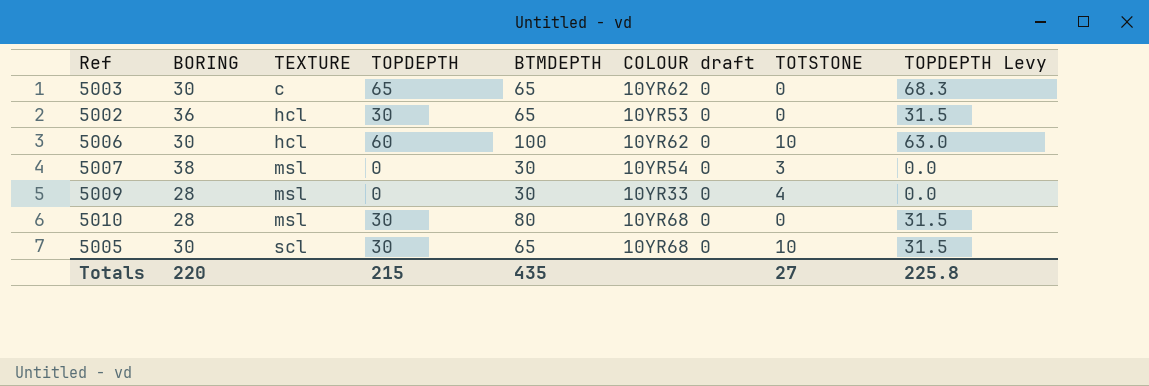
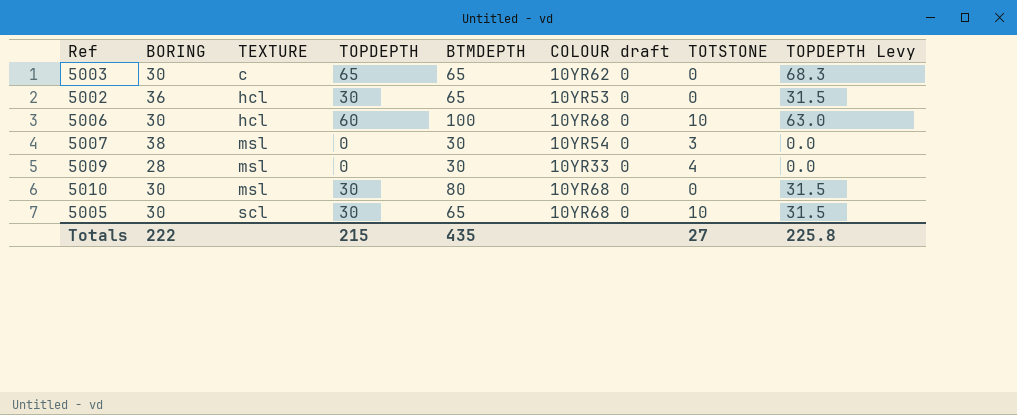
5006 | COLOUR draft: 10YR62 0 -> 10YR68 0
5010 | BORING: 28 -> 30
Totals | BORING: 220 -> 222

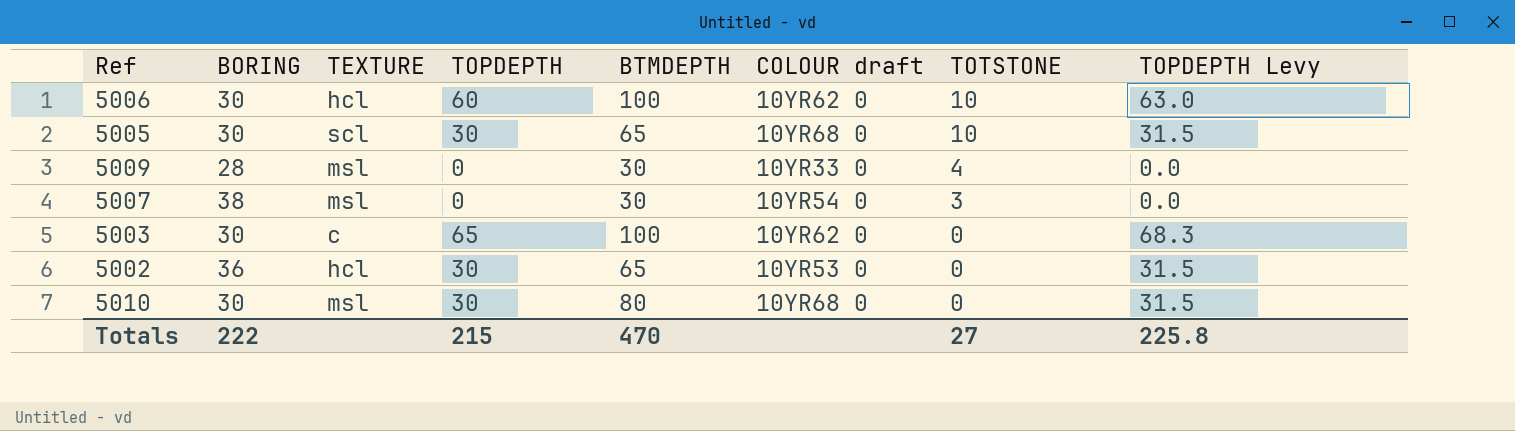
row order: TEXTURE ascending -> TOTSTONE descending
5006 | COLOUR draft: 10YR68 0 -> 10YR62 0
5003 | BTMDEPTH: 65 -> 100
Totals | BTMDEPTH: 435 -> 470

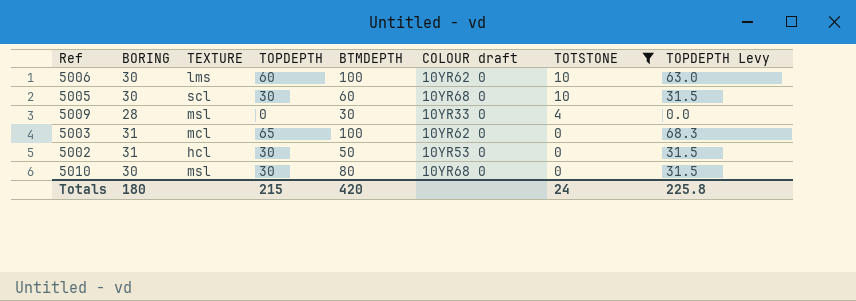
filter: none -> TOTSTONE != 3
5006 | TEXTURE: hcl -> lms
5005 | BTMDEPTH: 65 -> 60
5003 | BORING: 30 -> 31
5003 | TEXTURE: c -> mcl
5002 | BORING: 36 -> 31
5002 | BTMDEPTH: 65 -> 50
Totals | BORING: 222 -> 180
Totals | BTMDEPTH: 470 -> 420
Totals | TOTSTONE: 27 -> 24

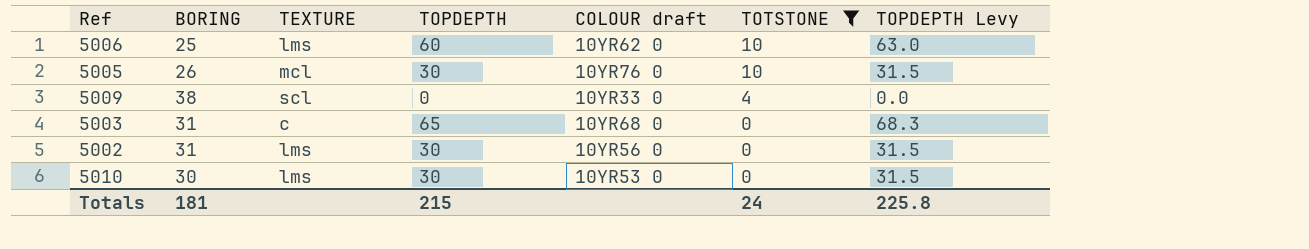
column BTMDEPTH | position: 5 -> none
5006 | BORING: 30 -> 25
5005 | BORING: 30 -> 26
5005 | TEXTURE: scl -> mcl
5005 | COLOUR draft: 10YR68 0 -> 10YR76 0
5009 | BORING: 28 -> 38
5009 | TEXTURE: msl -> scl
5003 | TEXTURE: mcl -> c
5003 | COLOUR draft: 10YR62 0 -> 10YR68 0
5002 | TEXTURE: hcl -> lms
5002 | COLOUR draft: 10YR53 0 -> 10YR56 0
5010 | TEXTURE: msl -> lms
5010 | COLOUR draft: 10YR68 0 -> 10YR53 0
Totals | BORING: 180 -> 181

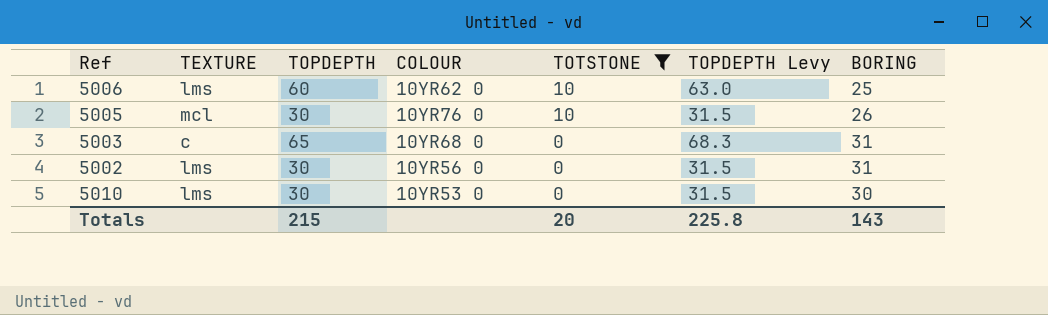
column name: COLOUR draft -> COLOUR
column BORING | position: 2 -> 7
row 5009: 38 | scl | 0 | 10YR33 0 | 4 | 0.0 -> none
Totals | TOTSTONE: 24 -> 20
Totals | BORING: 181 -> 143

